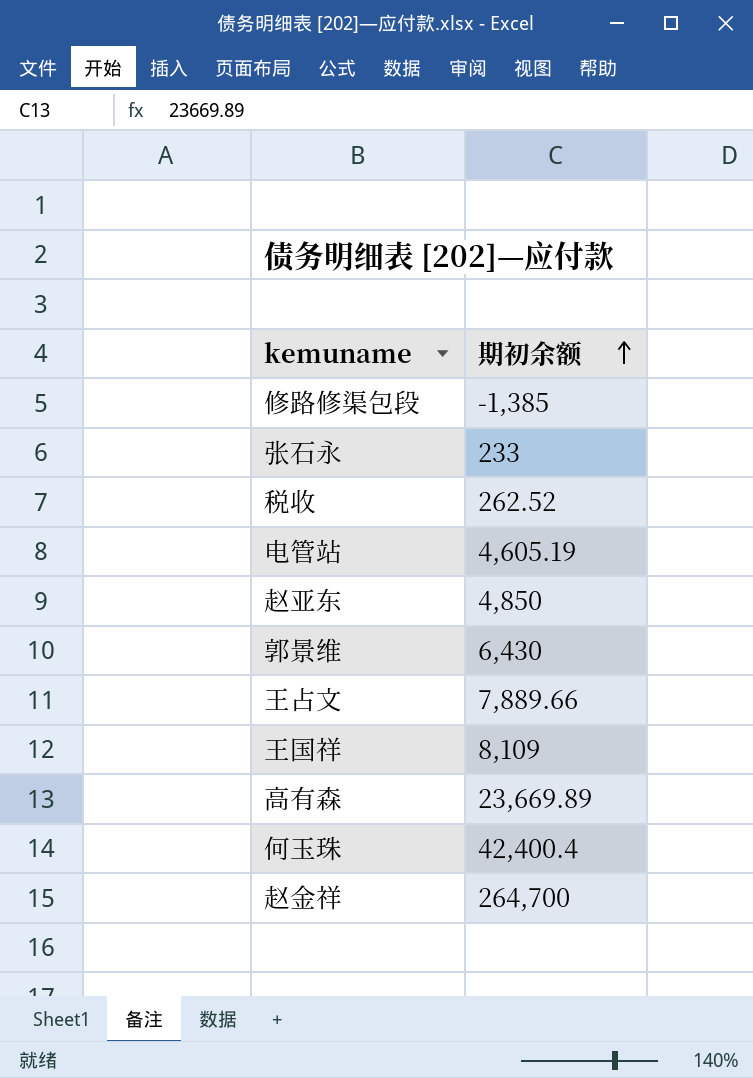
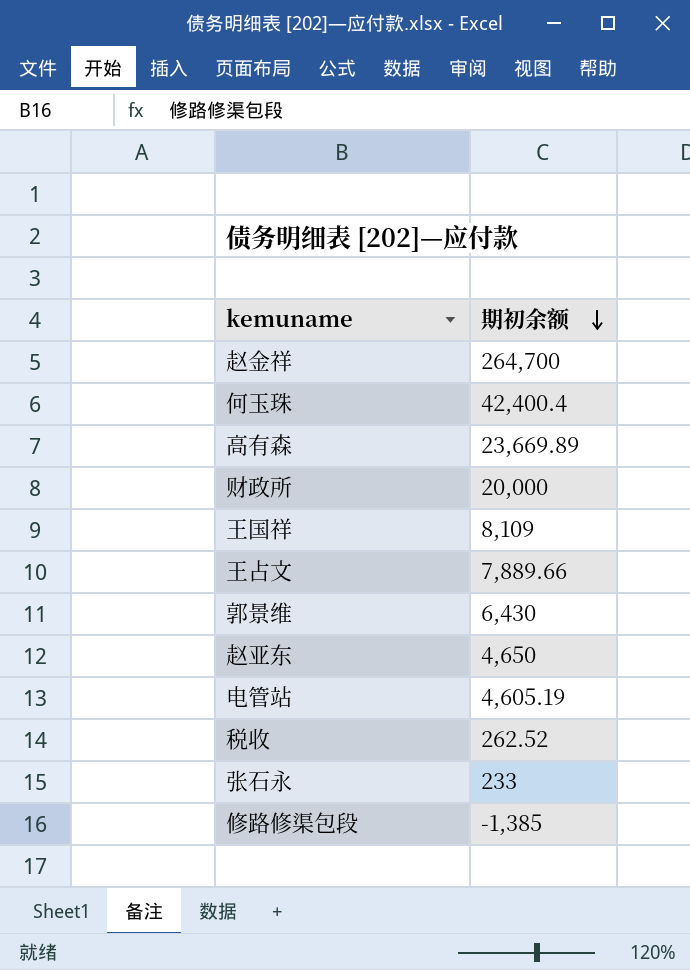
row order: 期初余额 ascending -> 期初余额 descending
row 财政所: none -> 20,000
赵亚东 | 期初余额: 4,850 -> 4,650

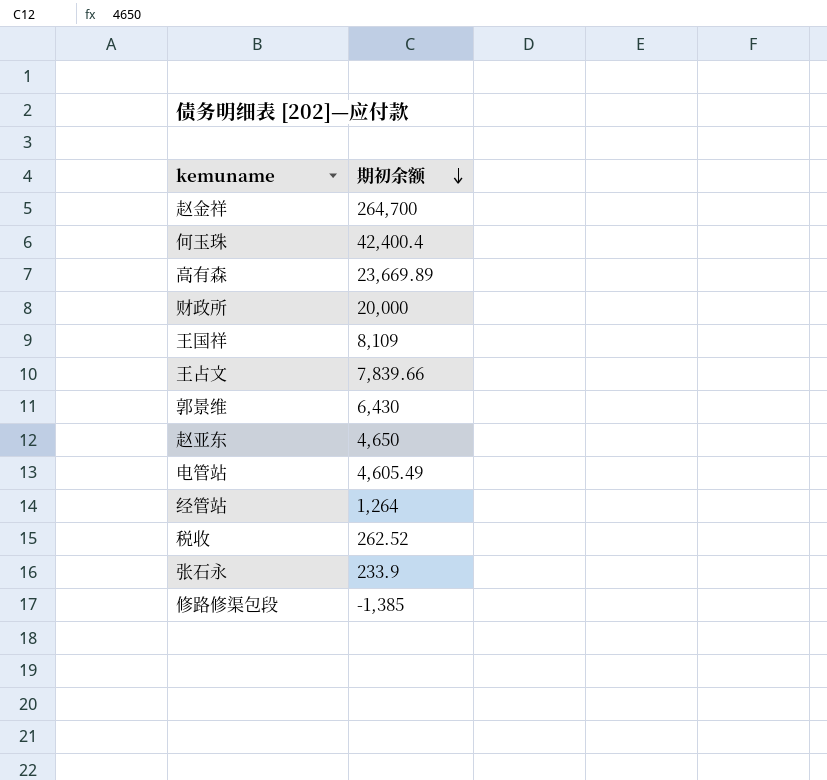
王占文 | 期初余额: 7,889.66 -> 7,839.66
电管站 | 期初余额: 4,605.19 -> 4,605.49
row 经管站: none -> 1,264
张石永 | 期初余额: 233 -> 233.9

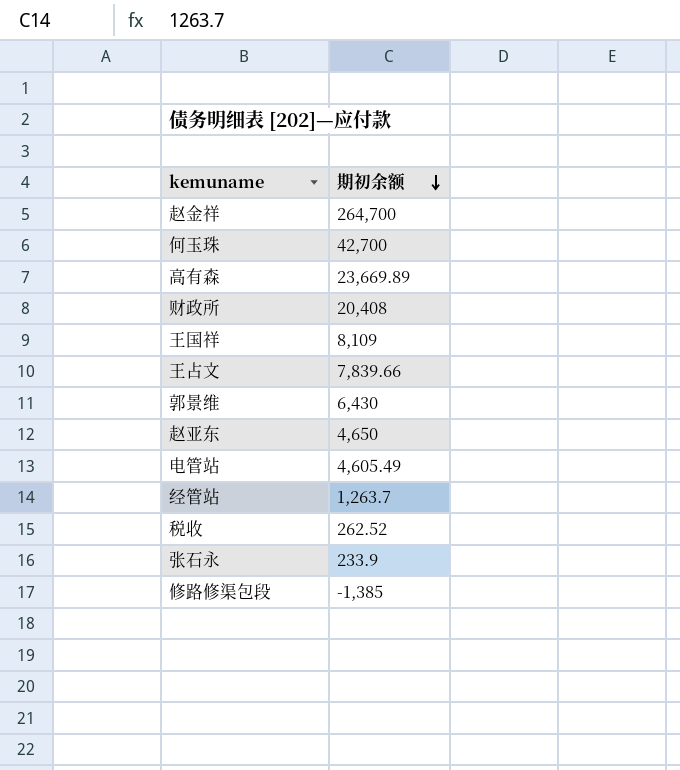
何玉珠 | 期初余额: 42,400.4 -> 42,700
财政所 | 期初余额: 20,000 -> 20,408
经管站 | 期初余额: 1,264 -> 1,263.7

